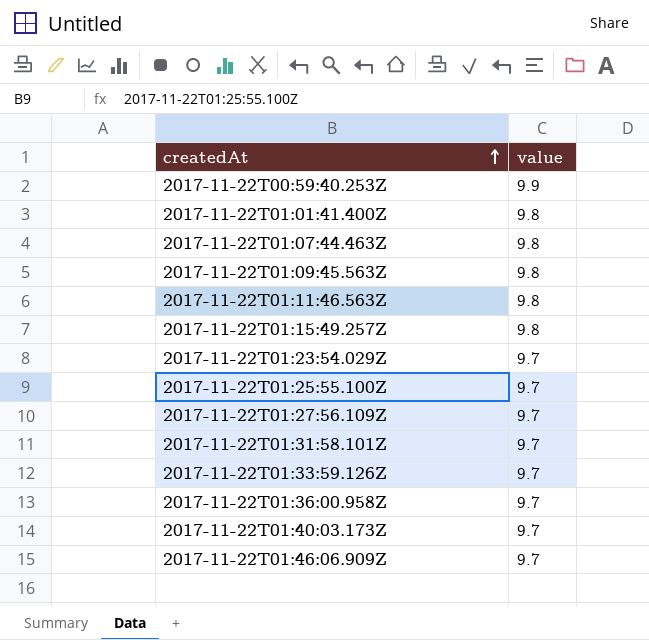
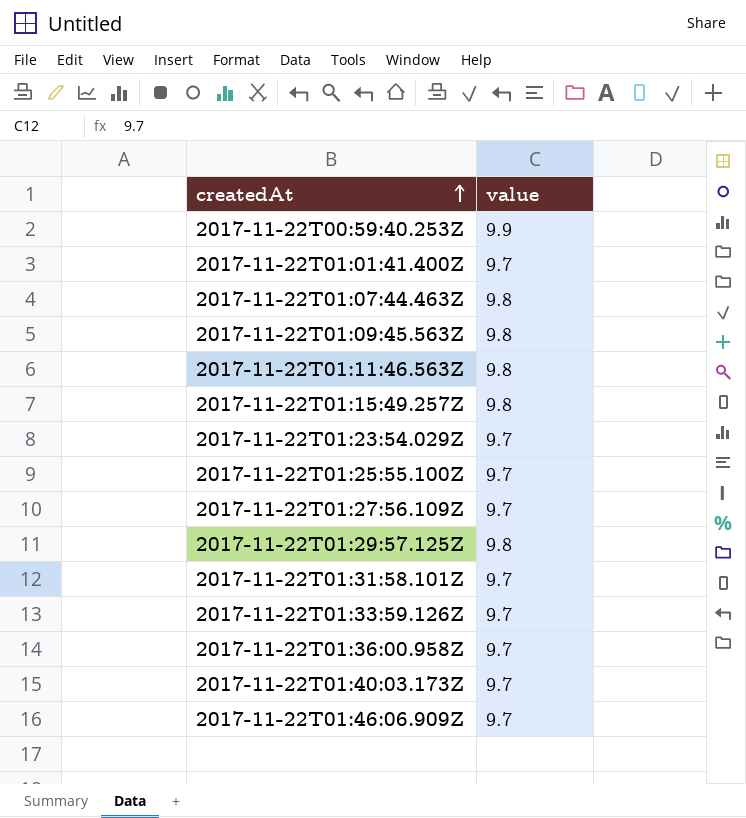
2017-11-22T01:01:41.400Z | value: 9.8 -> 9.7
row 2017-11-22T01:29:57.125Z: none -> 9.8

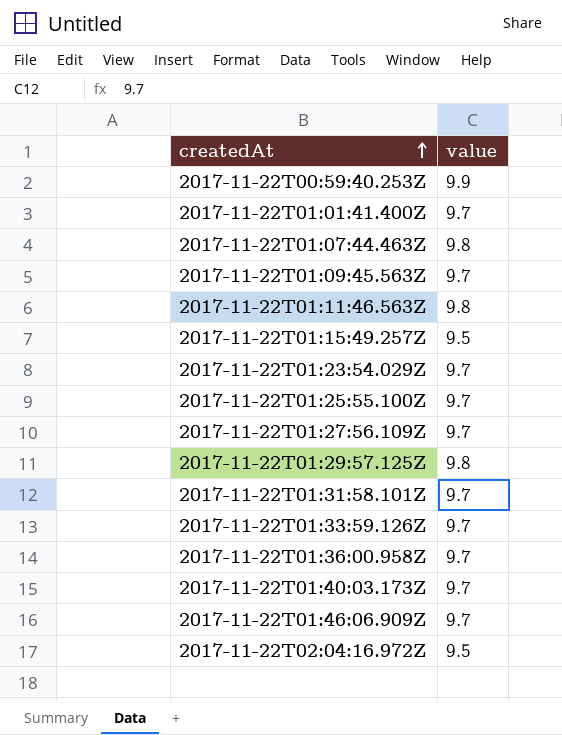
2017-11-22T01:09:45.563Z | value: 9.8 -> 9.7
2017-11-22T01:15:49.257Z | value: 9.8 -> 9.5
row 2017-11-22T02:04:16.972Z: none -> 9.5

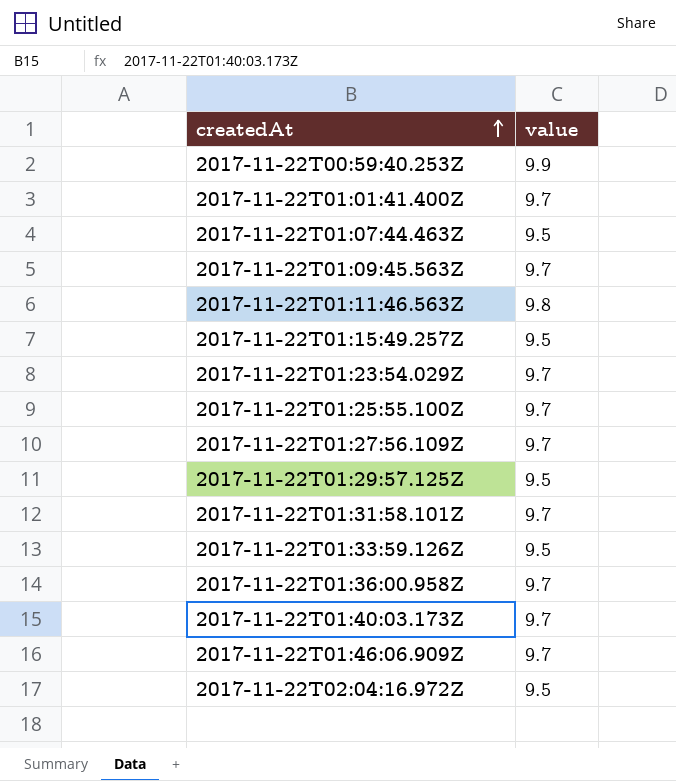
2017-11-22T01:07:44.463Z | value: 9.8 -> 9.5
2017-11-22T01:29:57.125Z | value: 9.8 -> 9.5
2017-11-22T01:33:59.126Z | value: 9.7 -> 9.5

